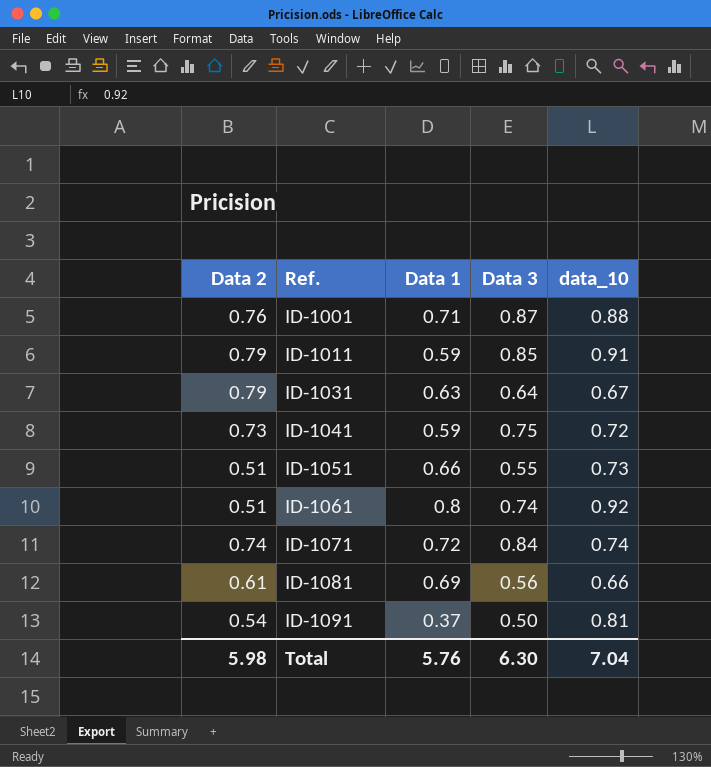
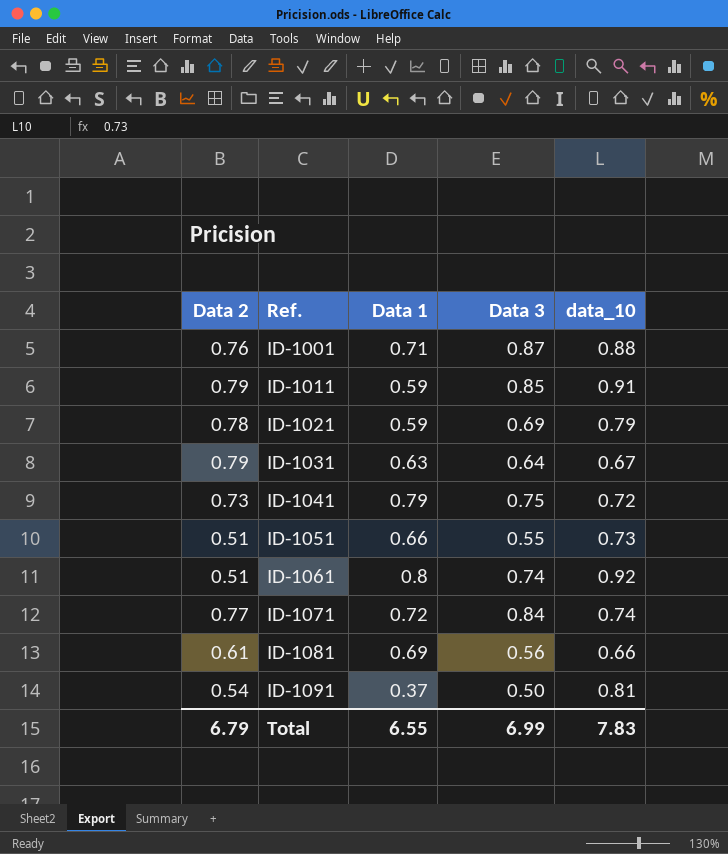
row ID-1021: none -> 0.78 | 0.59 | 0.69 | 0.79
ID-1041 | Data 1: 0.59 -> 0.79
ID-1071 | Data 2: 0.74 -> 0.77
Total | Data 2: 5.98 -> 6.79
Total | Data 1: 5.76 -> 6.55
Total | Data 3: 6.30 -> 6.99
Total | data_10: 7.04 -> 7.83

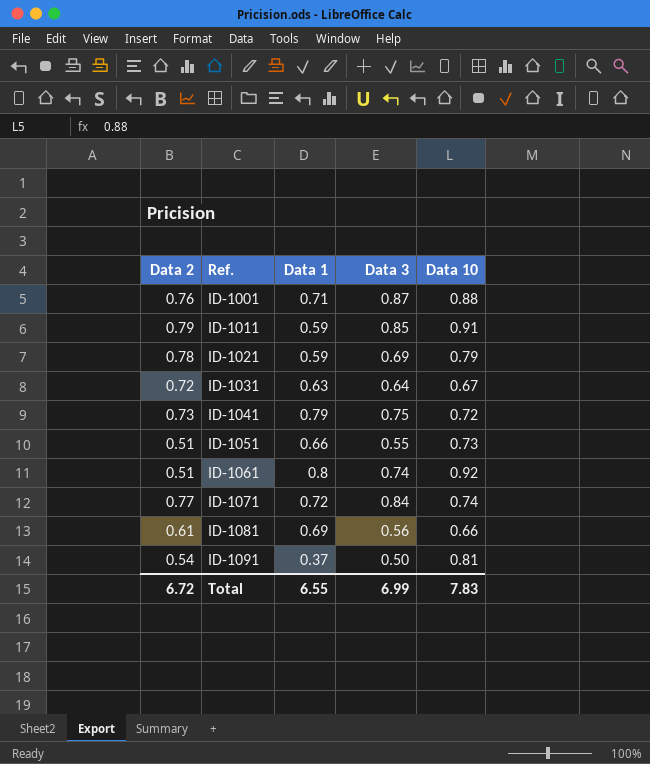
column name: data_10 -> Data 10
ID-1031 | Data 2: 0.79 -> 0.72
Total | Data 2: 6.79 -> 6.72

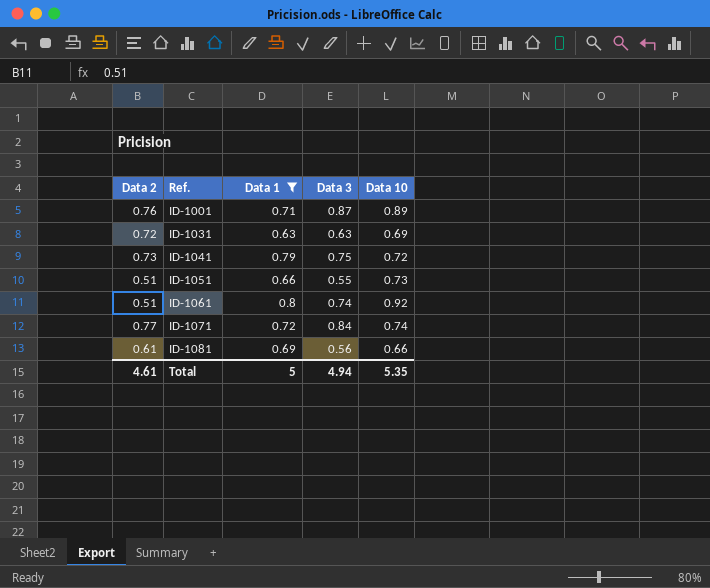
filter: none -> Data 1 >= 0.63
ID-1001 | Data 10: 0.88 -> 0.89
ID-1031 | Data 3: 0.64 -> 0.63
ID-1031 | Data 10: 0.67 -> 0.69
Total | Data 2: 6.72 -> 4.61
Total | Data 1: 6.55 -> 5
Total | Data 3: 6.99 -> 4.94
Total | Data 10: 7.83 -> 5.35

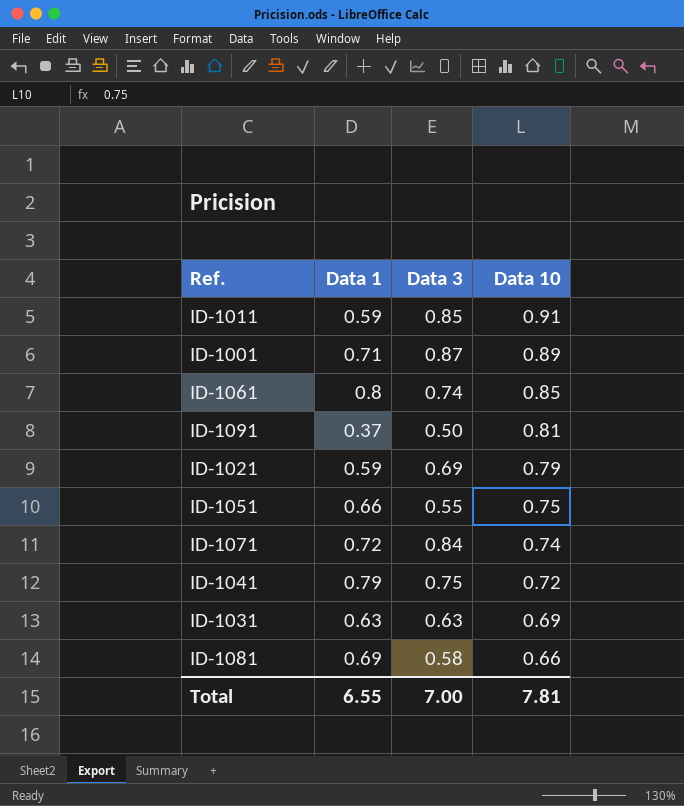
filter: Data 1 >= 0.63 -> none
row order: Ref. ascending -> Data 10 descending
column Data 2 | position: 1 -> none
ID-1061 | Data 10: 0.92 -> 0.85
ID-1051 | Data 10: 0.73 -> 0.75
ID-1081 | Data 3: 0.56 -> 0.58
Total | Data 1: 5 -> 6.55
Total | Data 3: 4.94 -> 7.00
Total | Data 10: 5.35 -> 7.81

